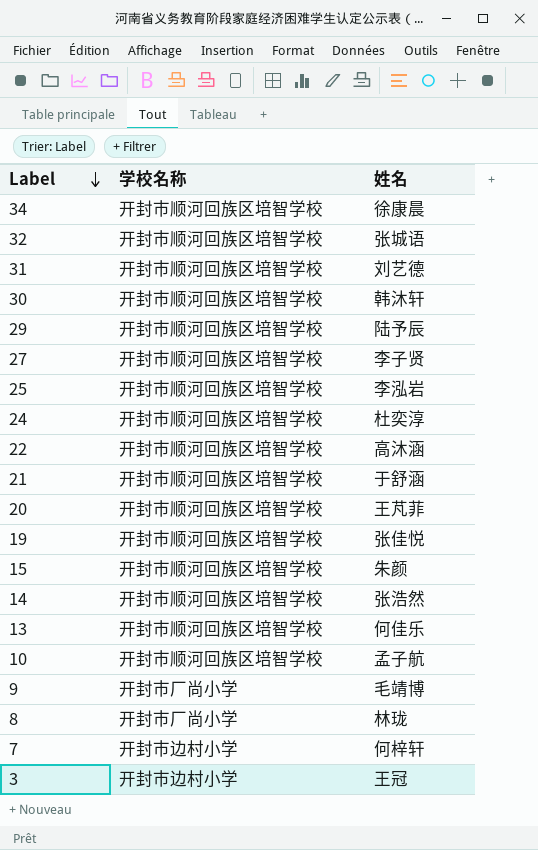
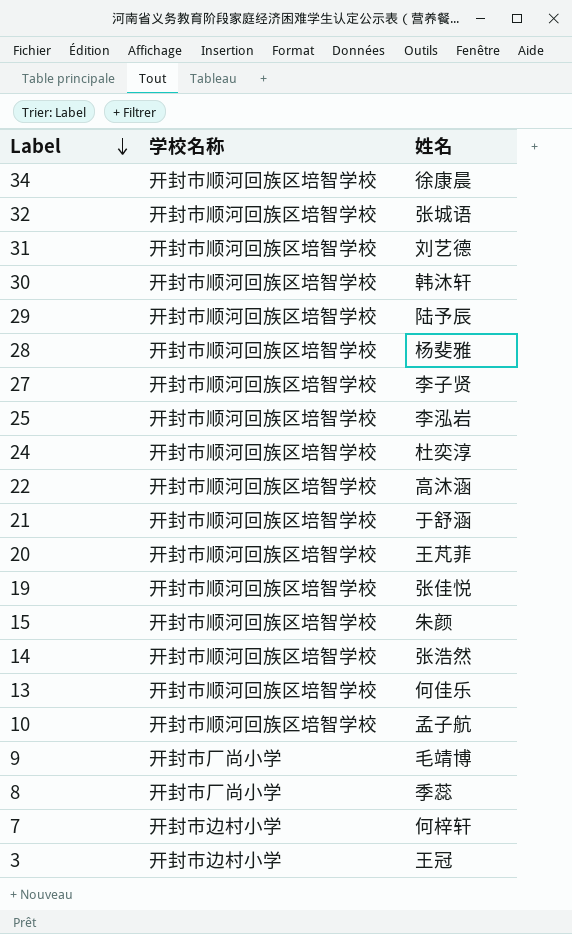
row 28: none -> 开封市顺河回族区培智学校 | 杨斐雅
8 | 姓名: 林珑 -> 季蕊

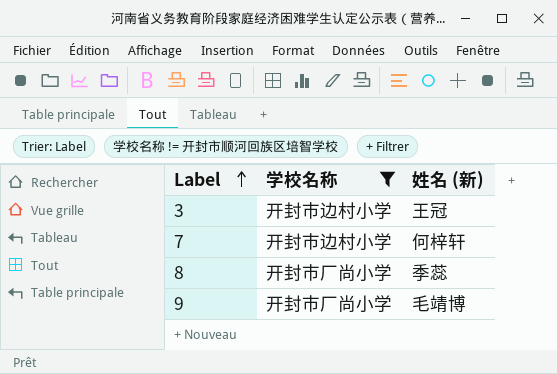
filter: none -> 学校名称 != 开封市顺河回族区培智学校
row order: Label descending -> Label ascending
column name: 姓名 -> 姓名 (新)

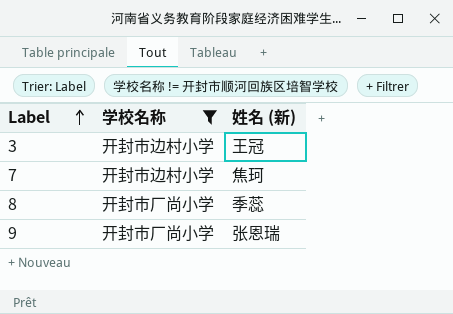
7 | 姓名 (新): 何梓轩 -> 焦珂
9 | 姓名 (新): 毛靖博 -> 张恩瑞

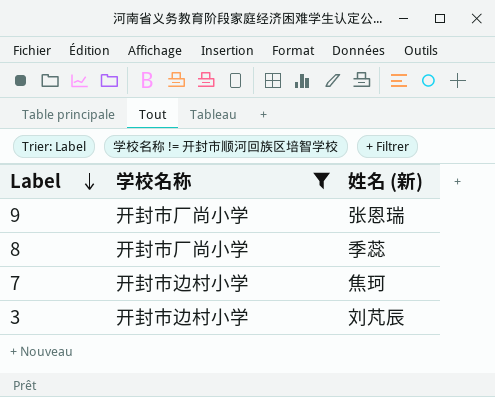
row order: Label ascending -> Label descending
3 | 姓名 (新): 王冠 -> 刘芃辰

